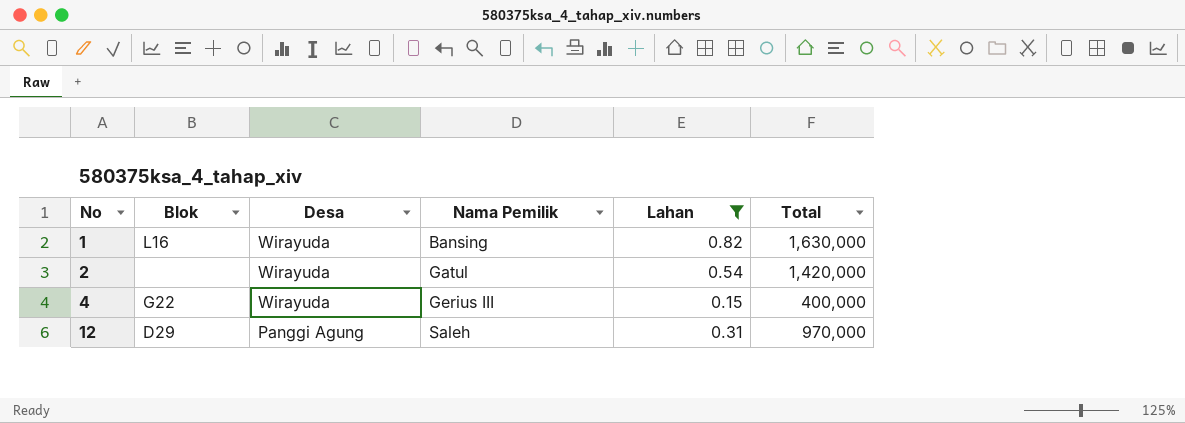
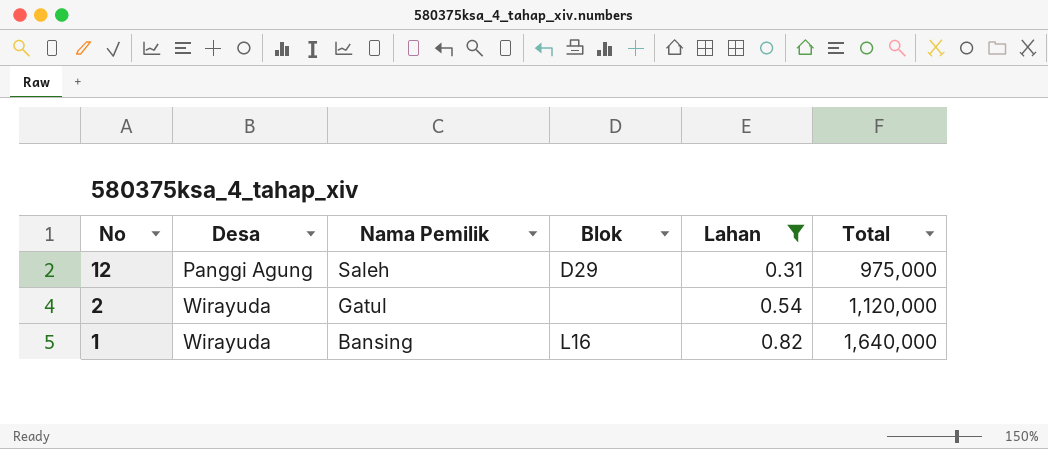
row order: No ascending -> No descending
column Blok | position: 2 -> 4
row 4: G22 | Wirayuda | Gerius III | 0.15 | 400,000 -> none
12 | Total: 970,000 -> 975,000
2 | Total: 1,420,000 -> 1,120,000
1 | Total: 1,630,000 -> 1,640,000

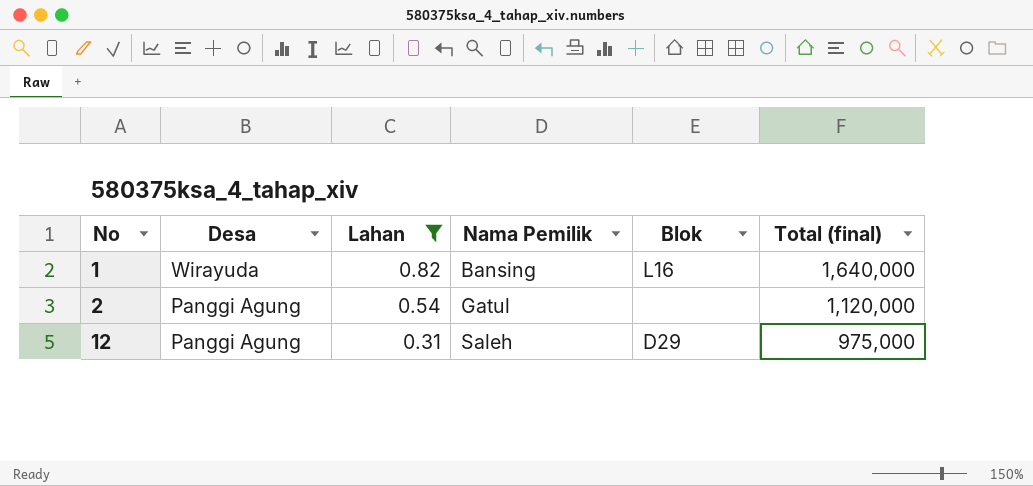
row order: No descending -> No ascending
column Lahan | position: 5 -> 3
column name: Total -> Total (final)
2 | Desa: Wirayuda -> Panggi Agung

